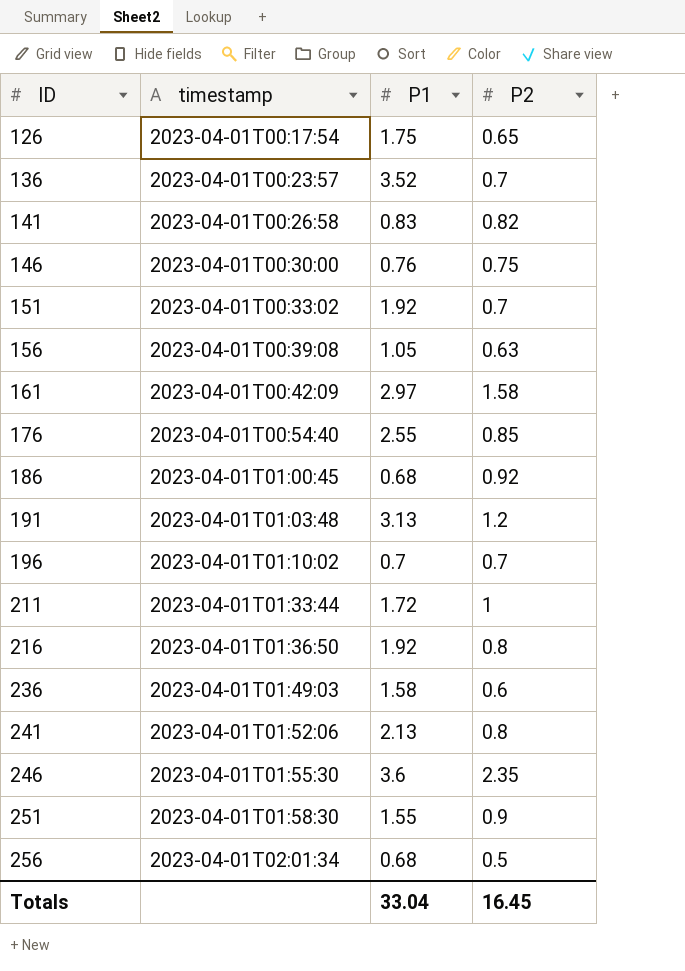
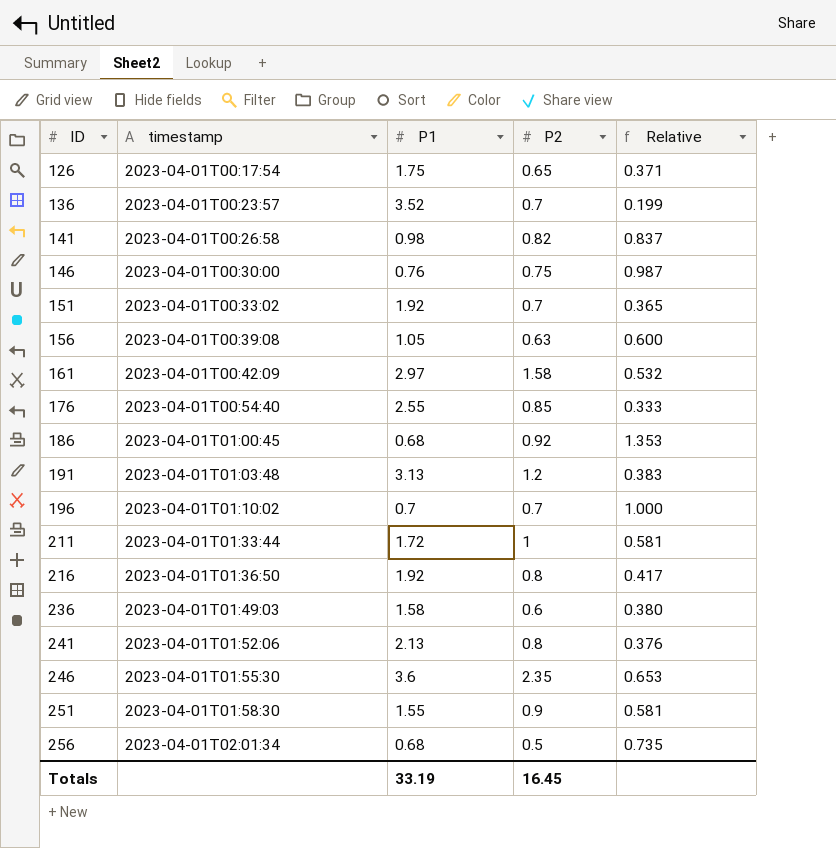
column Relative | formula: none -> [P2] / [P1]
141 | P1: 0.83 -> 0.98
Totals | P1: 33.04 -> 33.19

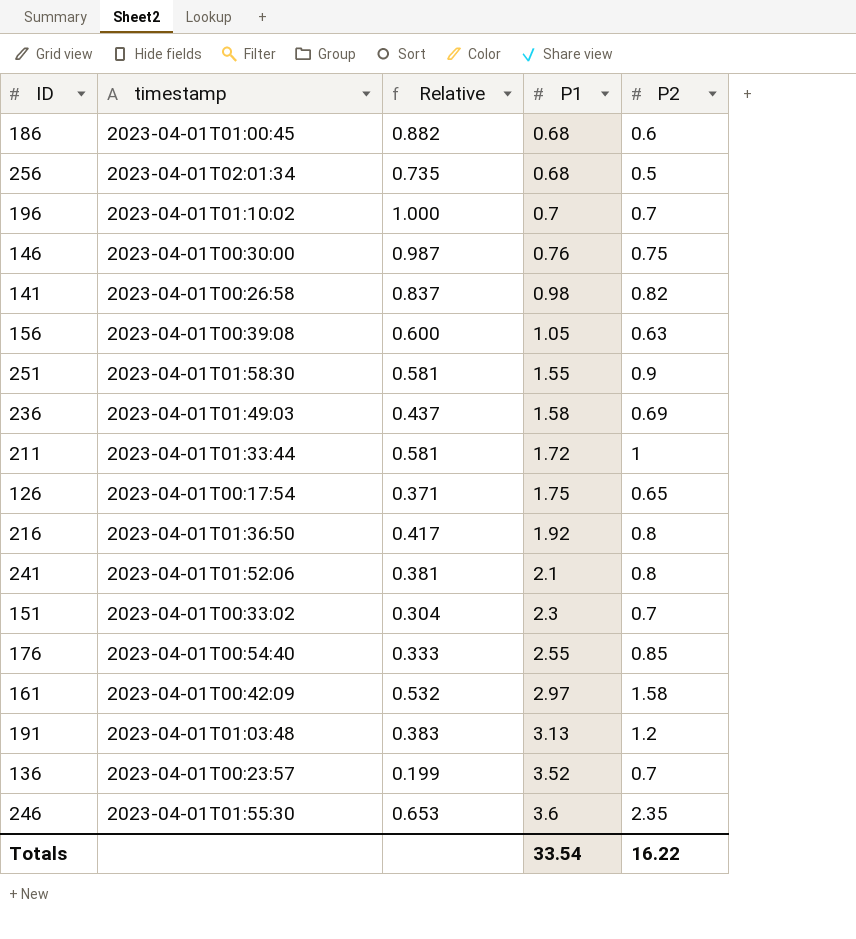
row order: ID ascending -> P1 ascending
column Relative | position: 5 -> 3
186 | Relative: 1.353 -> 0.882
186 | P2: 0.92 -> 0.6
236 | Relative: 0.380 -> 0.437
236 | P2: 0.6 -> 0.69
241 | Relative: 0.376 -> 0.381
241 | P1: 2.13 -> 2.1
151 | Relative: 0.365 -> 0.304
151 | P1: 1.92 -> 2.3
Totals | P1: 33.19 -> 33.54
Totals | P2: 16.45 -> 16.22

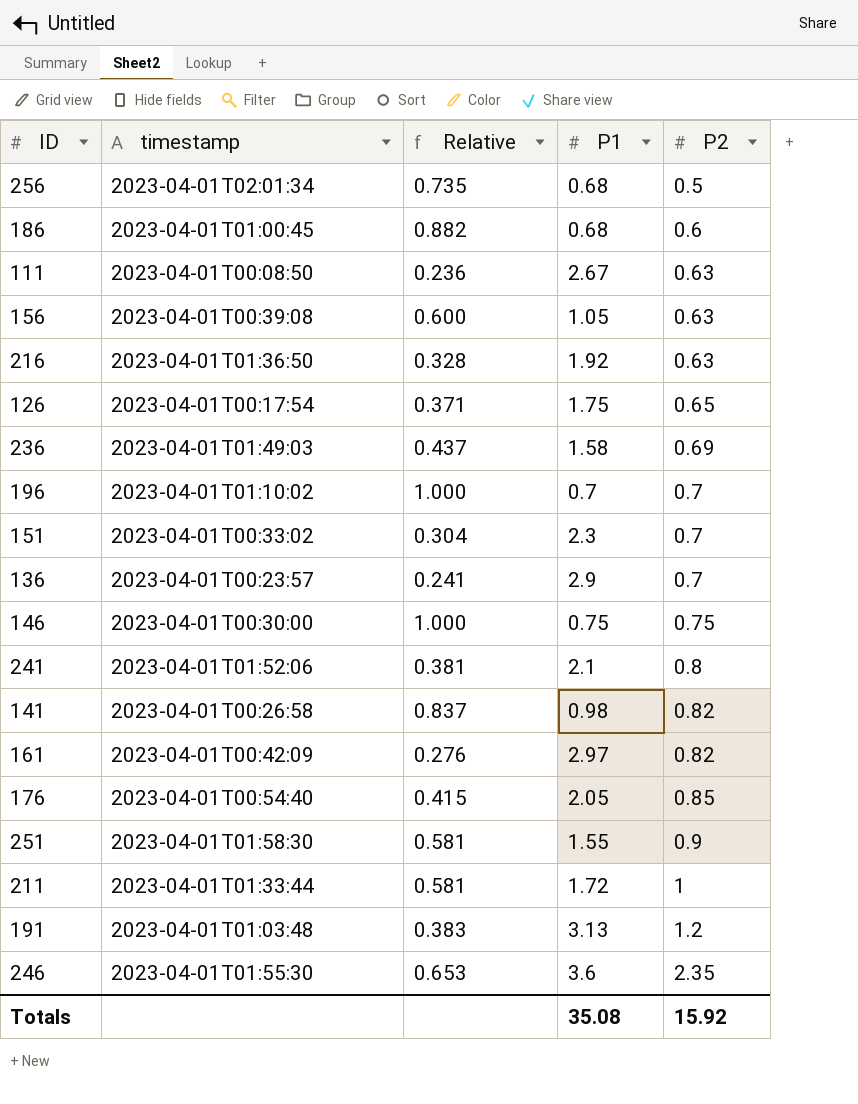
row order: P1 ascending -> P2 ascending
row 111: none -> 2023-04-01T00:08:50 | 0.236 | 2.67 | 0.63
216 | Relative: 0.417 -> 0.328
216 | P2: 0.8 -> 0.63
136 | Relative: 0.199 -> 0.241
136 | P1: 3.52 -> 2.9
146 | Relative: 0.987 -> 1.000
146 | P1: 0.76 -> 0.75
161 | Relative: 0.532 -> 0.276
161 | P2: 1.58 -> 0.82
176 | Relative: 0.333 -> 0.415
176 | P1: 2.55 -> 2.05
Totals | P1: 33.54 -> 35.08
Totals | P2: 16.22 -> 15.92

